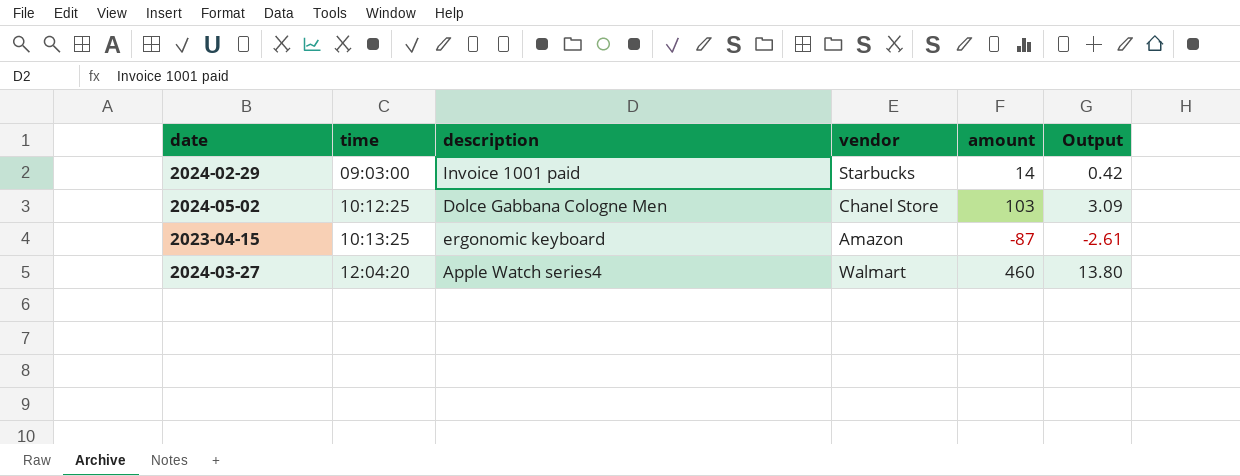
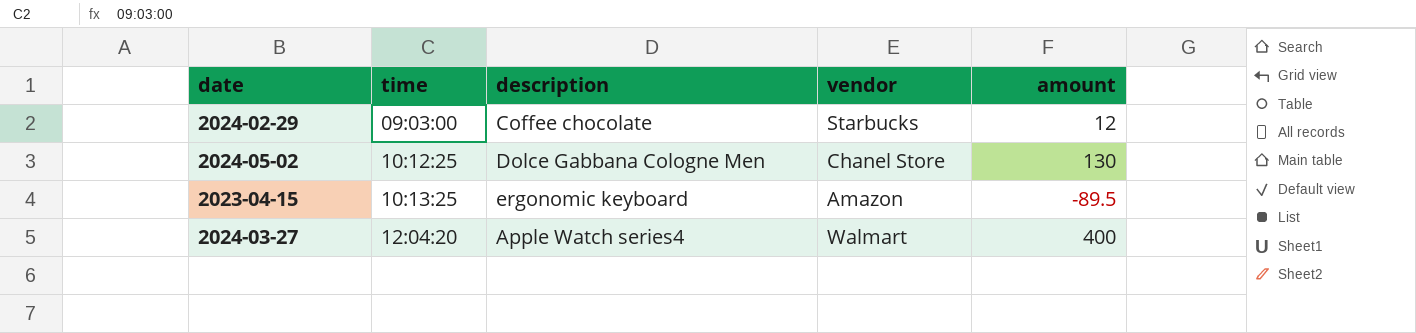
column Output | formula: [amount] * 0.03 -> none
2024-02-29 | description: Invoice 1001 paid -> Coffee chocolate
2024-02-29 | amount: 14 -> 12
2024-05-02 | amount: 103 -> 130
2023-04-15 | amount: -87 -> -89.5
2024-03-27 | amount: 460 -> 400

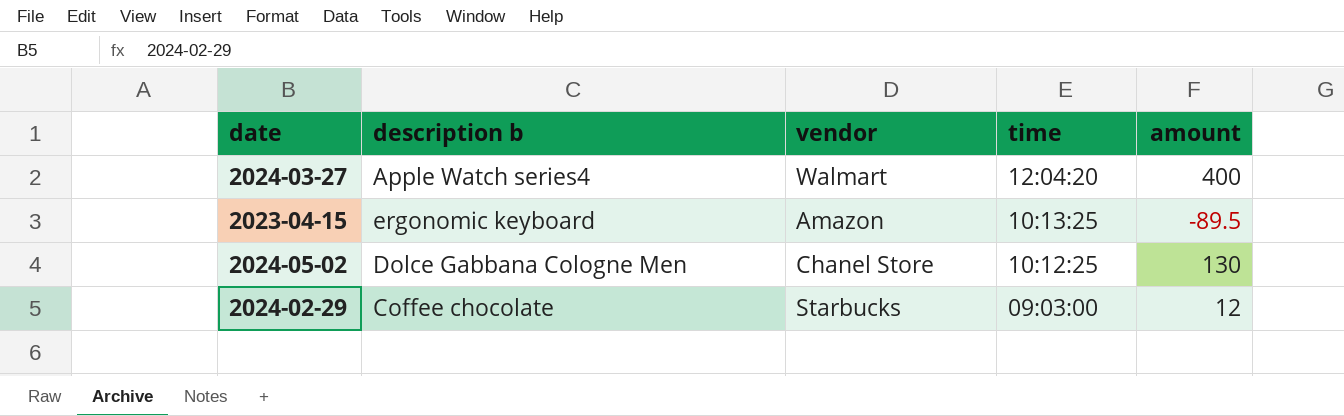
row order: time ascending -> time descending
column name: description -> description b
column time | position: 2 -> 4

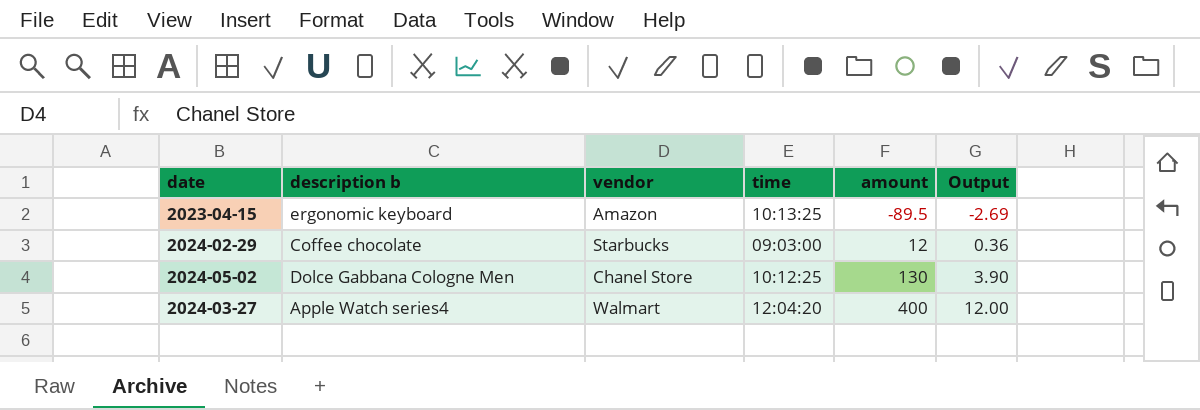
row order: time descending -> amount ascending
column Output | formula: none -> [amount] * 0.03

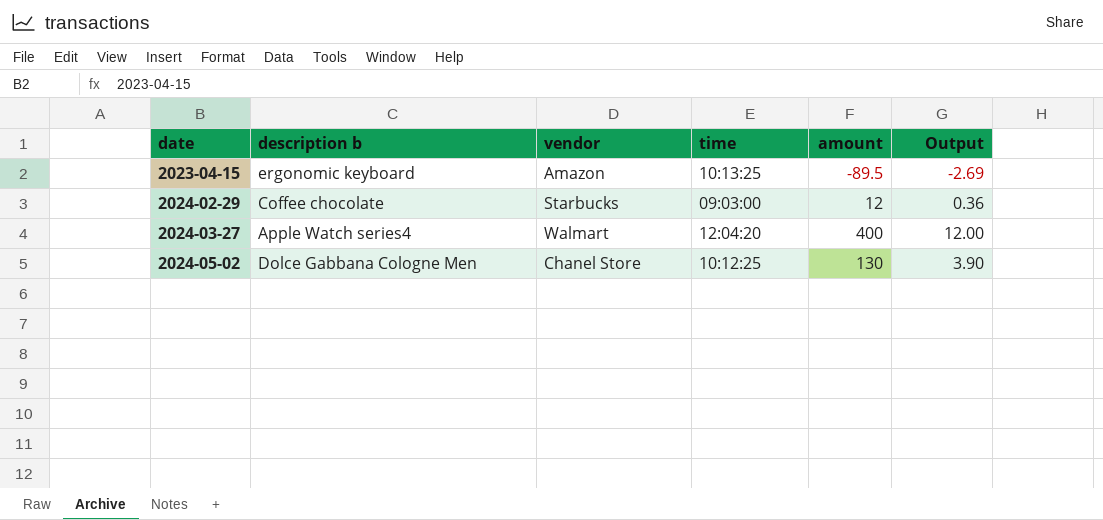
row order: amount ascending -> date ascending

